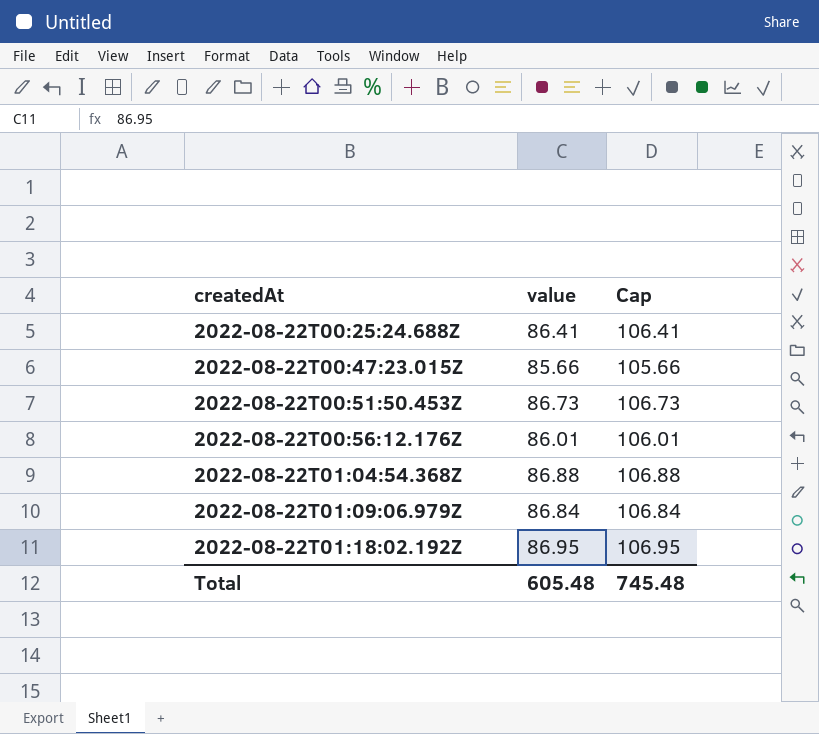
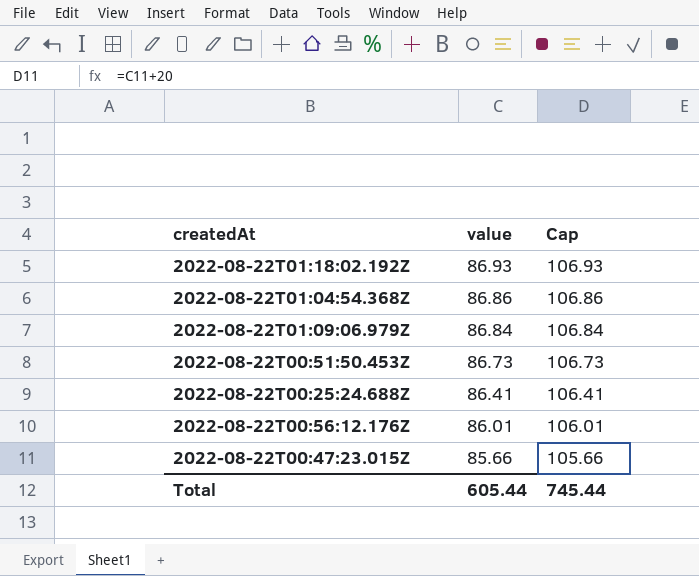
row order: createdAt ascending -> value descending
2022-08-22T01:18:02.192Z | value: 86.95 -> 86.93
2022-08-22T01:18:02.192Z | Cap: 106.95 -> 106.93
2022-08-22T01:04:54.368Z | value: 86.88 -> 86.86
2022-08-22T01:04:54.368Z | Cap: 106.88 -> 106.86
Total | value: 605.48 -> 605.44
Total | Cap: 745.48 -> 745.44

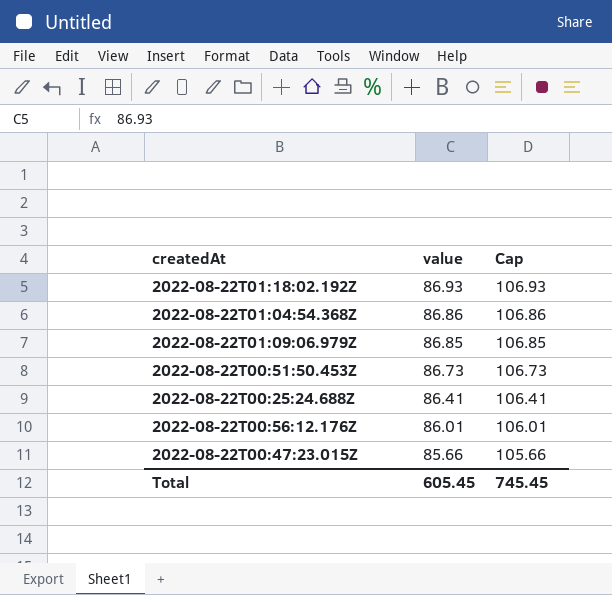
2022-08-22T01:09:06.979Z | value: 86.84 -> 86.85
2022-08-22T01:09:06.979Z | Cap: 106.84 -> 106.85
Total | value: 605.44 -> 605.45
Total | Cap: 745.44 -> 745.45

